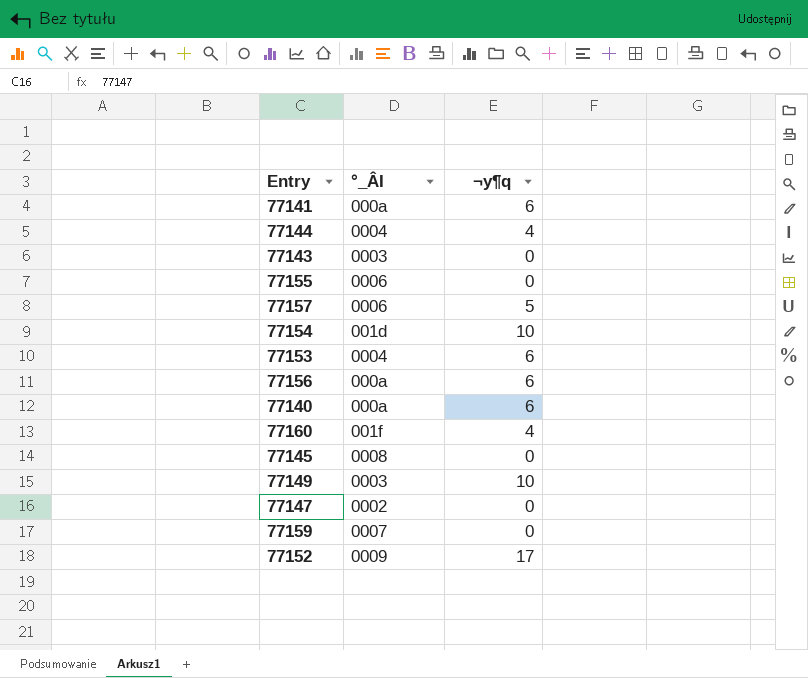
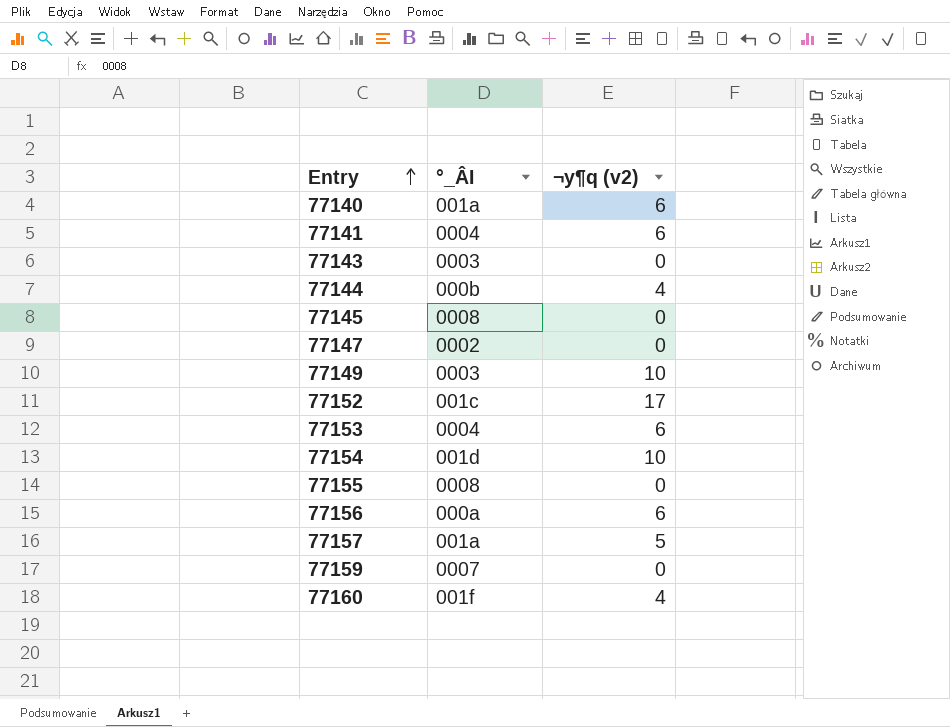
row order: none -> Entry ascending
column name: ¬y¶q -> ¬y¶q (v2)
77140 | °_ÂI: 000a -> 001a
77141 | °_ÂI: 000a -> 0004
77144 | °_ÂI: 0004 -> 000b
77152 | °_ÂI: 0009 -> 001c
77155 | °_ÂI: 0006 -> 0008
77157 | °_ÂI: 0006 -> 001a

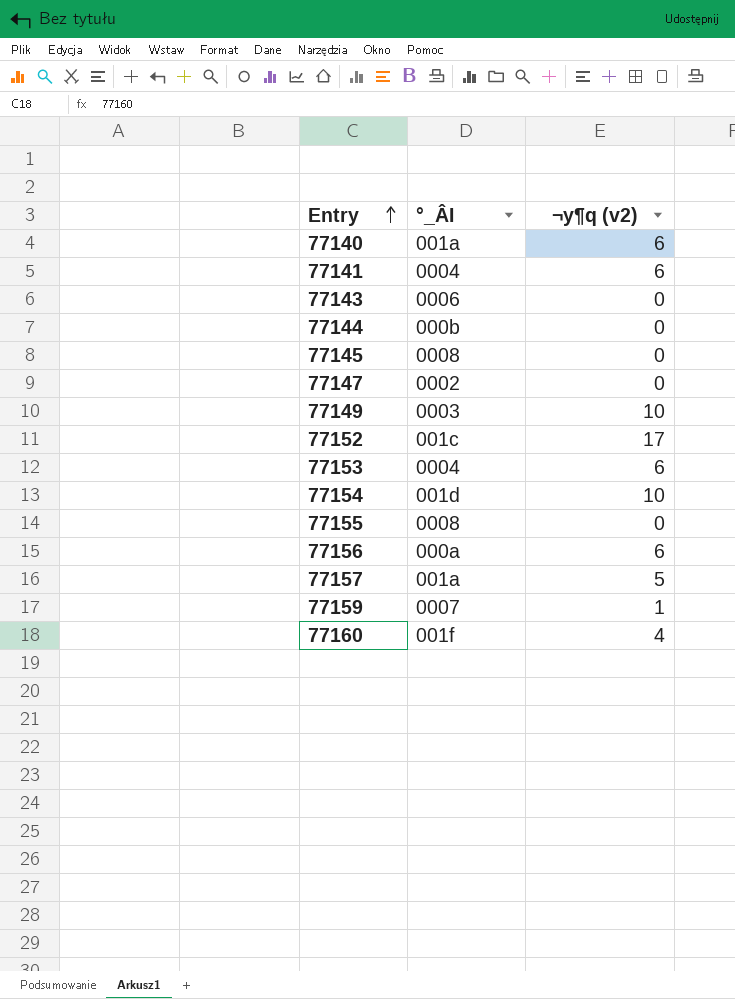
77143 | °_ÂI: 0003 -> 0006
77144 | ¬y¶q (v2): 4 -> 0
77159 | ¬y¶q (v2): 0 -> 1

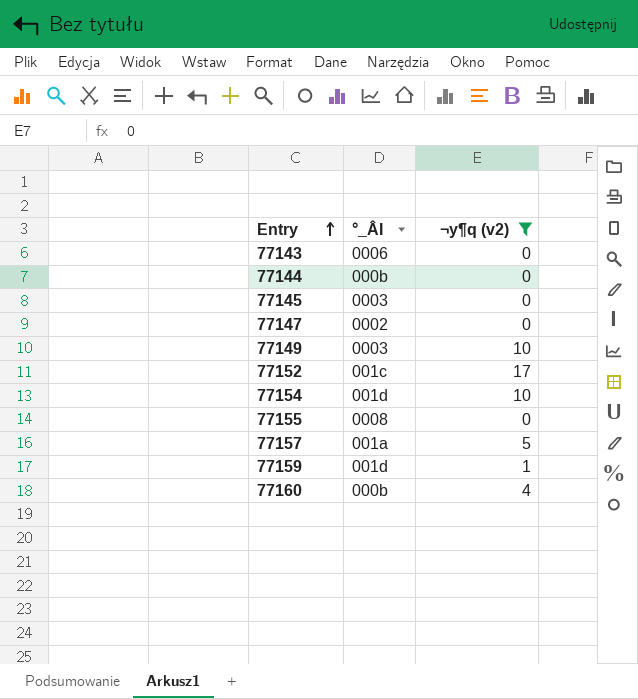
filter: none -> ¬y¶q (v2) != 6
77145 | °_ÂI: 0008 -> 0003
77159 | °_ÂI: 0007 -> 001d
77160 | °_ÂI: 001f -> 000b

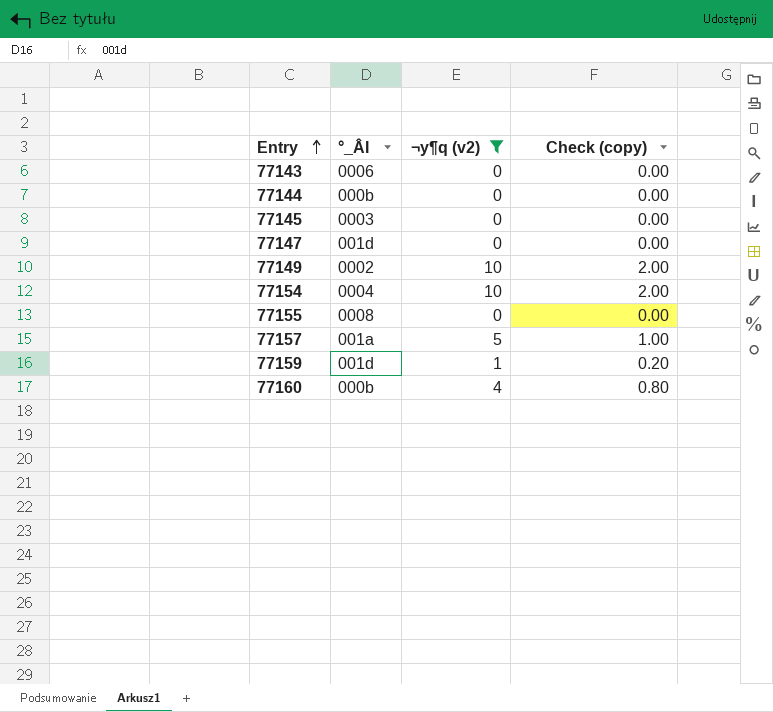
column Check (copy) | formula: none -> [¬y¶q (v2)] * 0.2
row 77152: 001c | 17 -> none
77147 | °_ÂI: 0002 -> 001d
77149 | °_ÂI: 0003 -> 0002
77154 | °_ÂI: 001d -> 0004

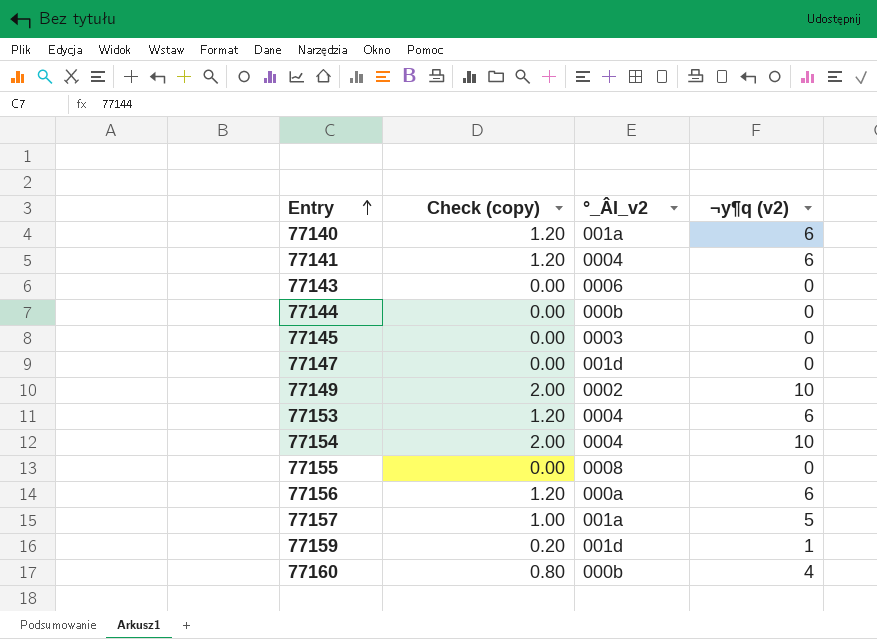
filter: ¬y¶q (v2) != 6 -> none
column Check (copy) | position: 4 -> 2
column name: °_ÂI -> °_ÂI_v2

